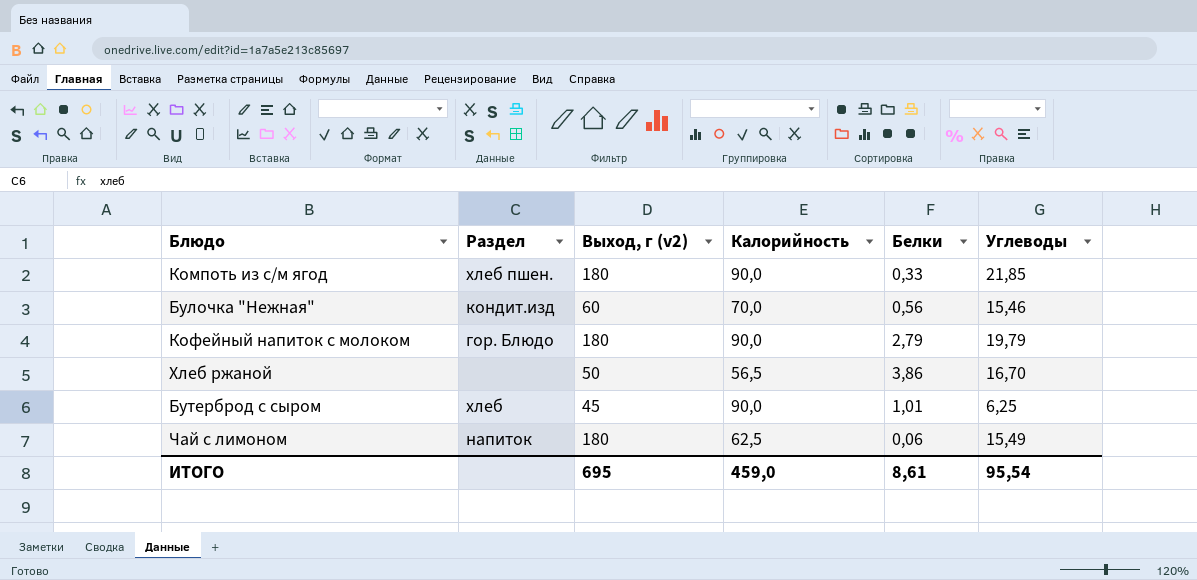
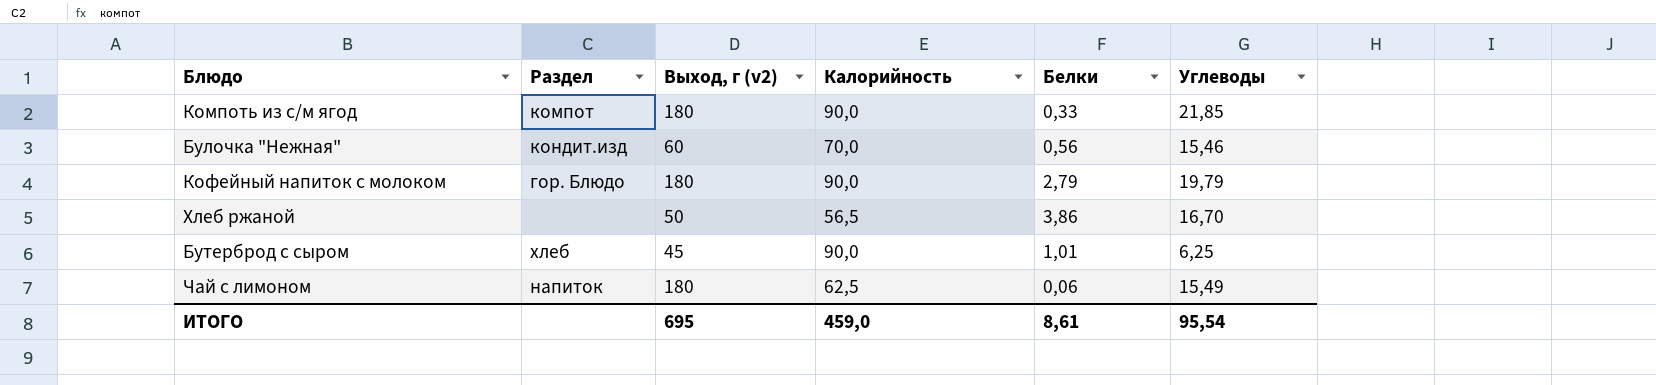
Компоть из с/м ягод | Раздел: хлеб пшен. -> компот

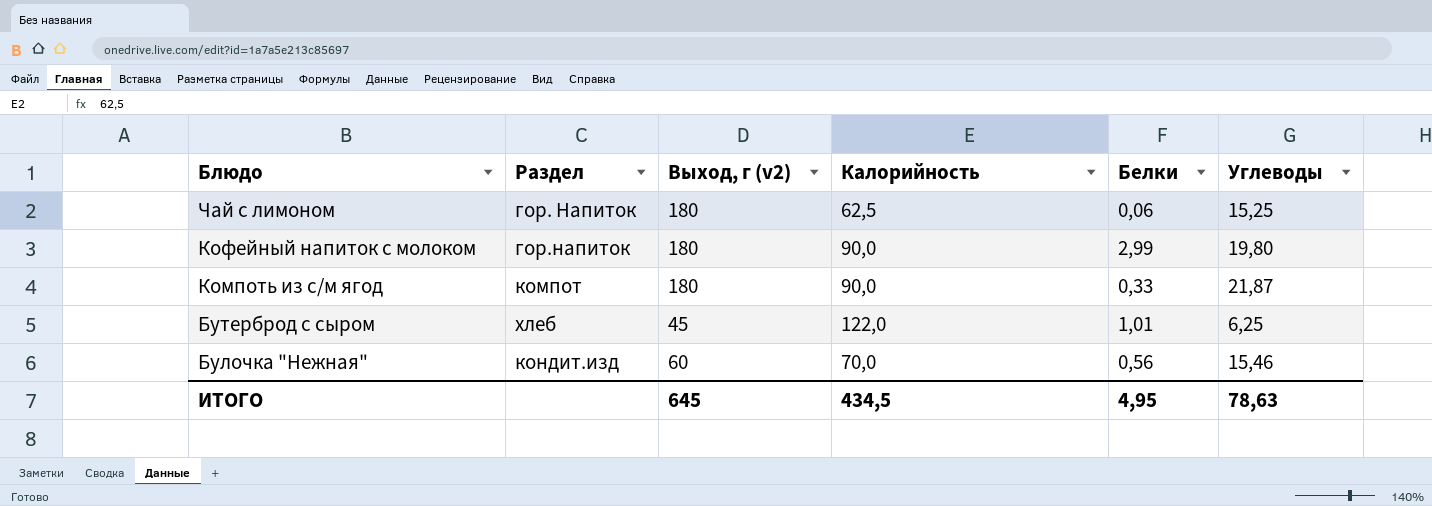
row order: none -> Блюдо descending
row Хлеб ржаной: none | 50 | 56,5 | 3,86 | 16,70 -> none
Чай с лимоном | Раздел: напиток -> гор. Напиток
Чай с лимоном | Углеводы: 15,49 -> 15,25
Кофейный напиток с молоком | Раздел: гор. Блюдо -> гор.напиток
Кофейный напиток с молоком | Белки: 2,79 -> 2,99
Кофейный напиток с молоком | Углеводы: 19,79 -> 19,80
Компоть из с/м ягод | Углеводы: 21,85 -> 21,87
Бутерброд с сыром | Калорийность: 90,0 -> 122,0
ИТОГО | Выход, г (v2): 695 -> 645
ИТОГО | Калорийность: 459,0 -> 434,5
ИТОГО | Белки: 8,61 -> 4,95
ИТОГО | Углеводы: 95,54 -> 78,63

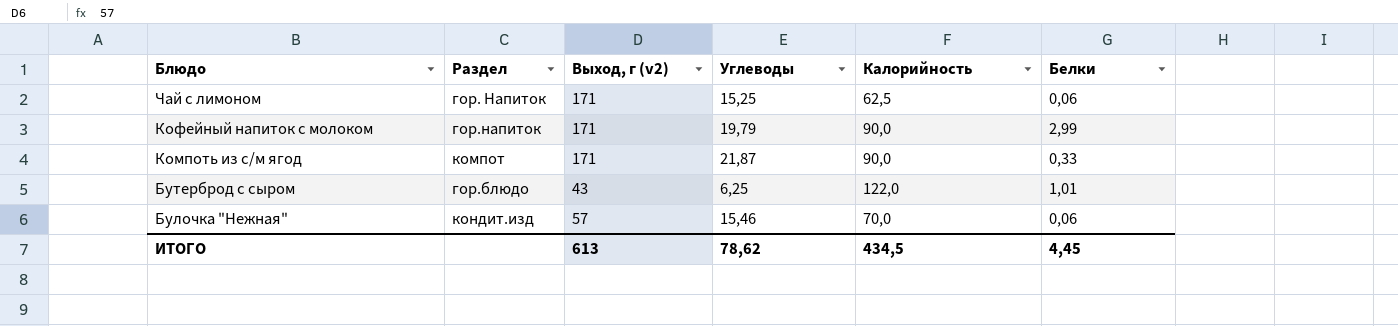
column Углеводы | position: 6 -> 4
Чай с лимоном | Выход, г (v2): 180 -> 171
Кофейный напиток с молоком | Выход, г (v2): 180 -> 171
Кофейный напиток с молоком | Углеводы: 19,80 -> 19,79
Компоть из с/м ягод | Выход, г (v2): 180 -> 171
Бутерброд с сыром | Раздел: хлеб -> гор.блюдо
Бутерброд с сыром | Выход, г (v2): 45 -> 43
Булочка "Нежная" | Выход, г (v2): 60 -> 57
Булочка "Нежная" | Белки: 0,56 -> 0,06
ИТОГО | Выход, г (v2): 645 -> 613
ИТОГО | Углеводы: 78,63 -> 78,62
ИТОГО | Белки: 4,95 -> 4,45

